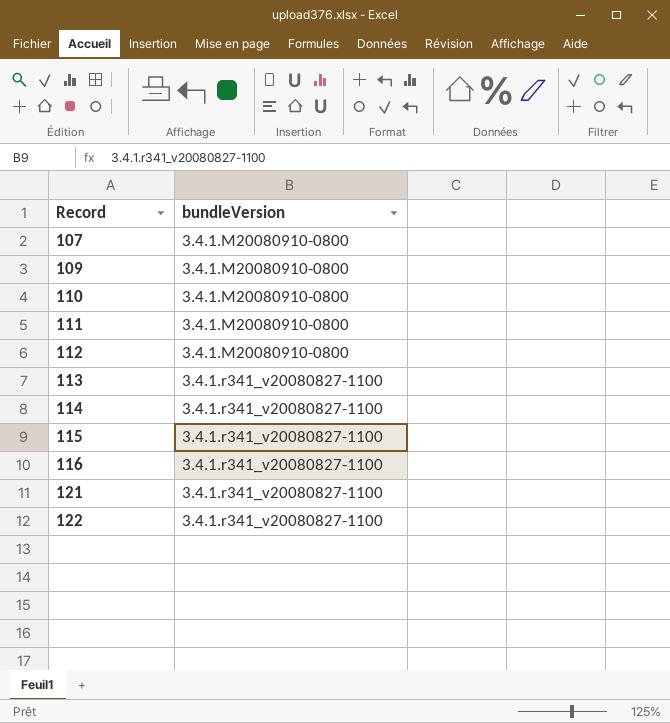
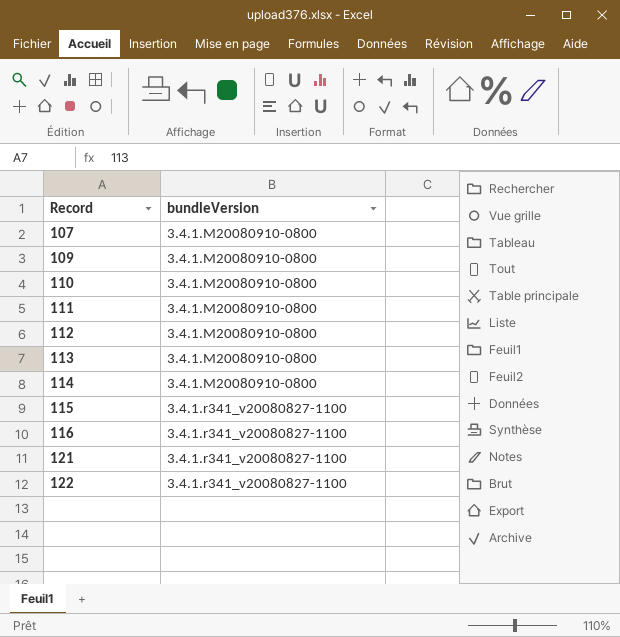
113 | bundleVersion: 3.4.1.r341_v20080827-1100 -> 3.4.1.M20080910-0800
114 | bundleVersion: 3.4.1.r341_v20080827-1100 -> 3.4.1.M20080910-0800

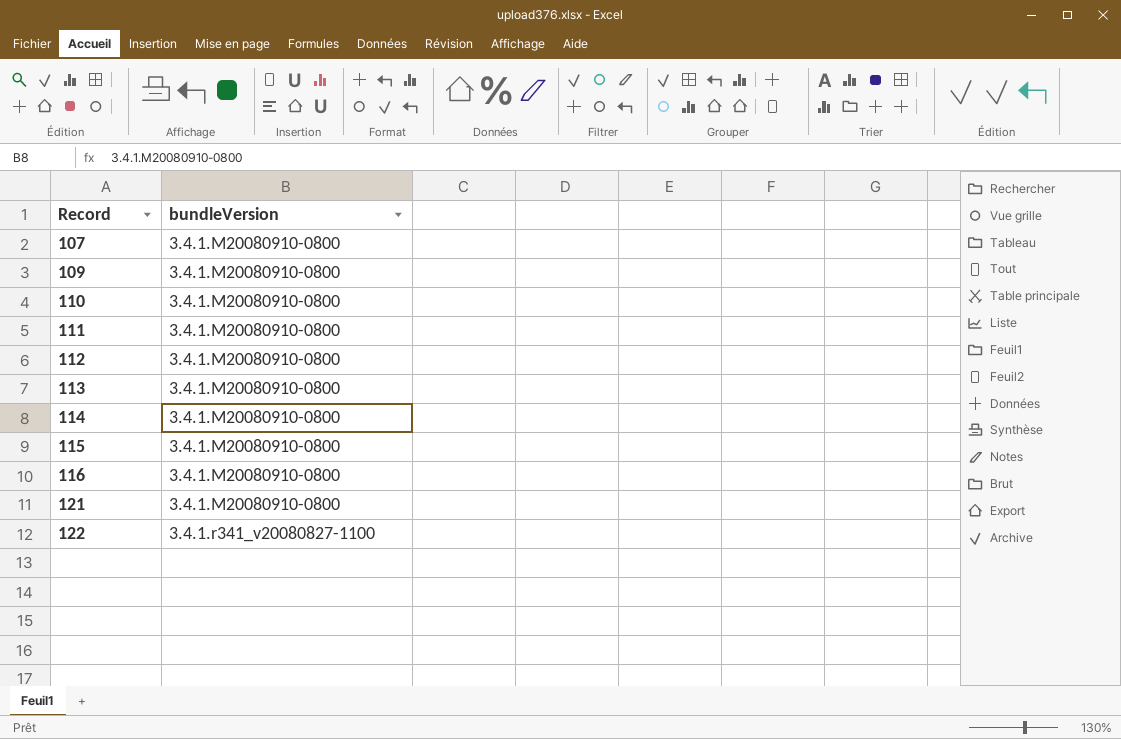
115 | bundleVersion: 3.4.1.r341_v20080827-1100 -> 3.4.1.M20080910-0800
116 | bundleVersion: 3.4.1.r341_v20080827-1100 -> 3.4.1.M20080910-0800
121 | bundleVersion: 3.4.1.r341_v20080827-1100 -> 3.4.1.M20080910-0800

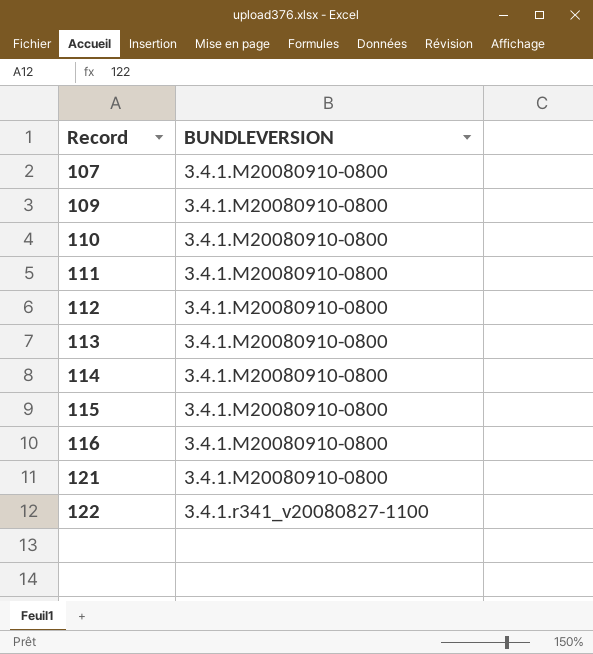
column name: bundleVersion -> BUNDLEVERSION

